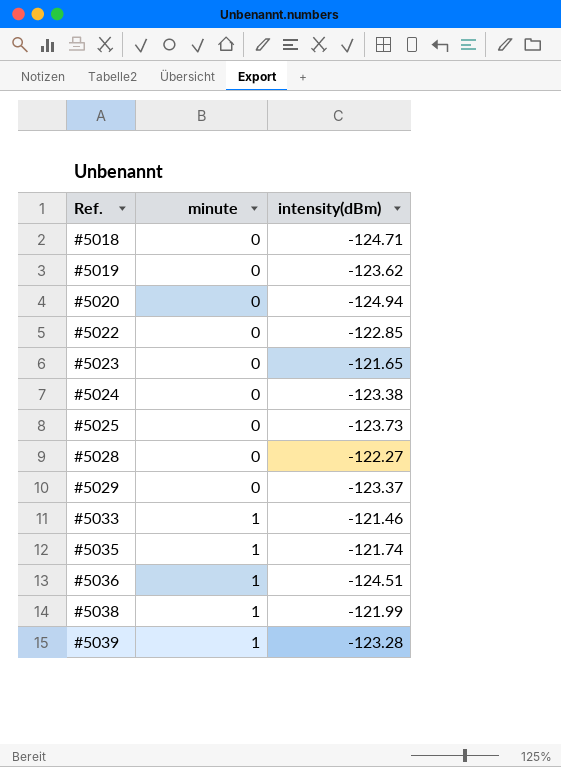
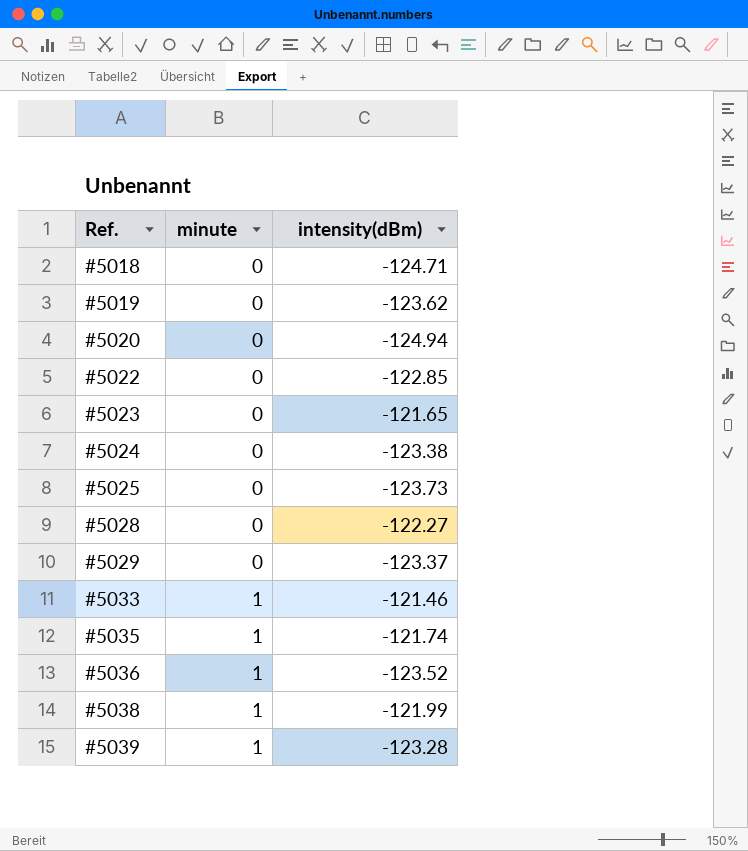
#5036 | intensity(dBm): -124.51 -> -123.52

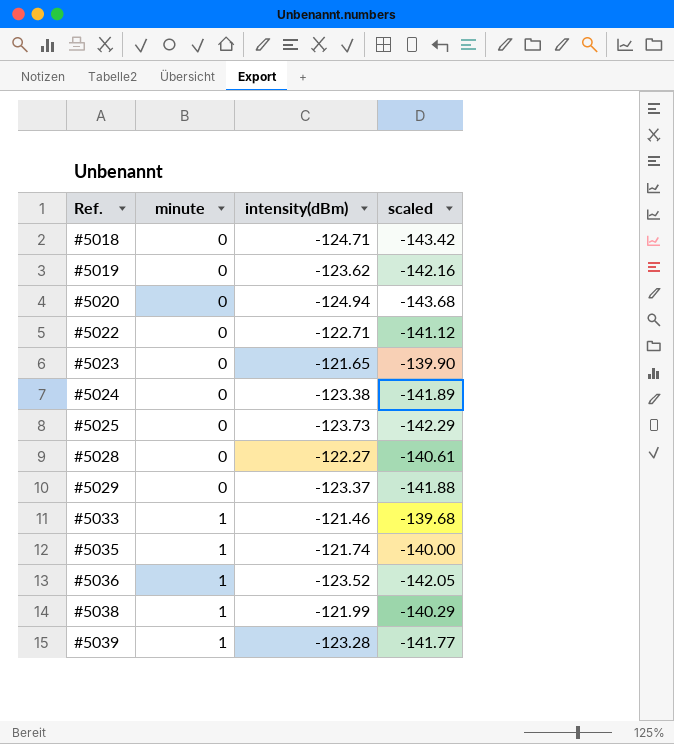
column scaled | formula: none -> [intensity(dBm)] * 1.15
#5022 | intensity(dBm): -122.85 -> -122.71

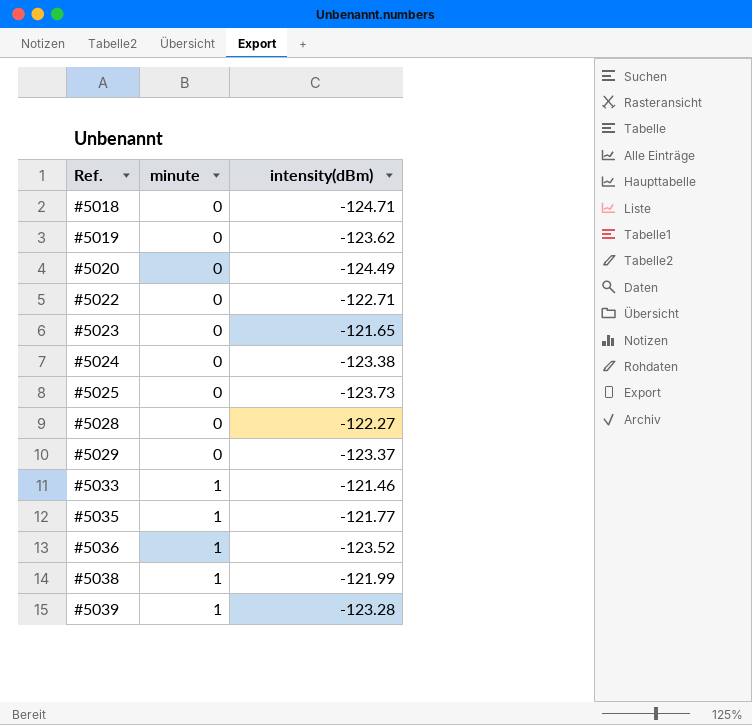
column scaled | formula: [intensity(dBm)] * 1.15 -> none
#5020 | intensity(dBm): -124.94 -> -124.49
#5035 | intensity(dBm): -121.74 -> -121.77

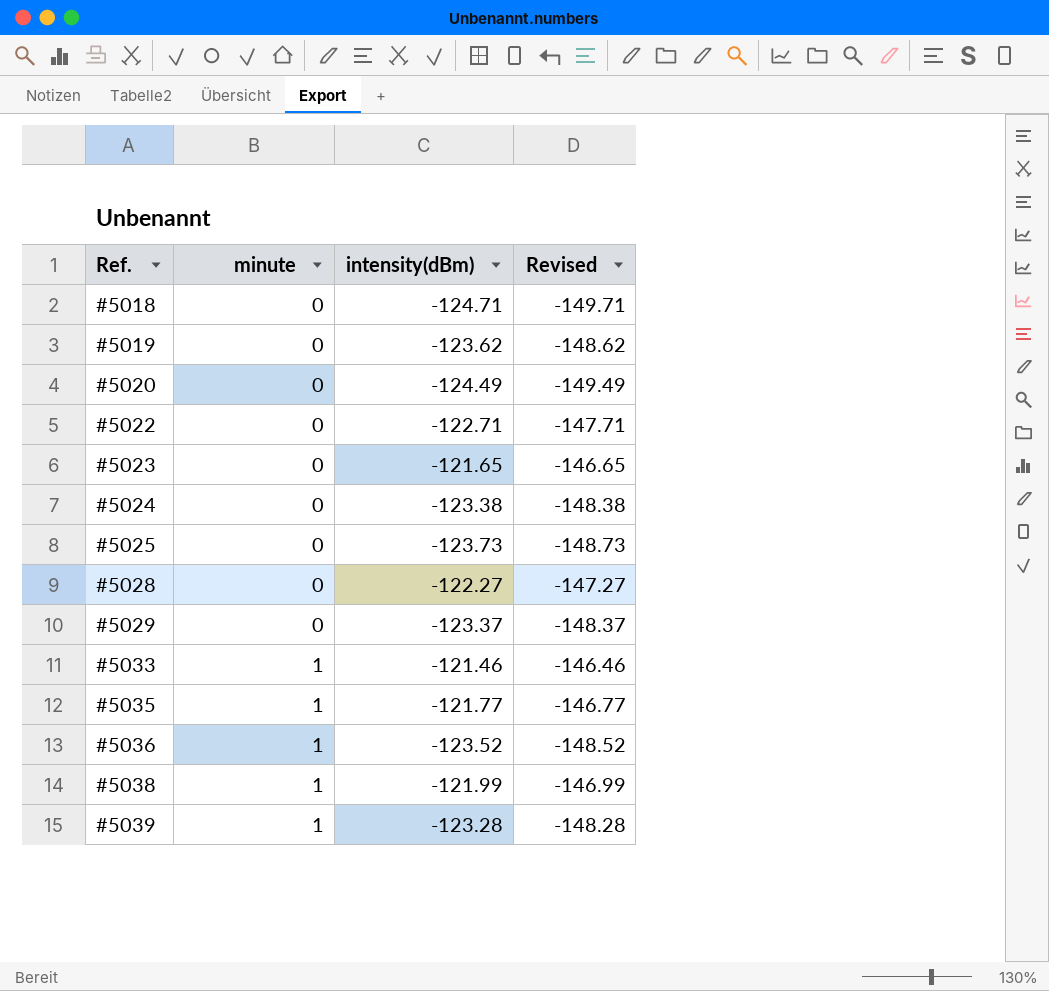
column Revised | formula: none -> [intensity(dBm)] - 25

